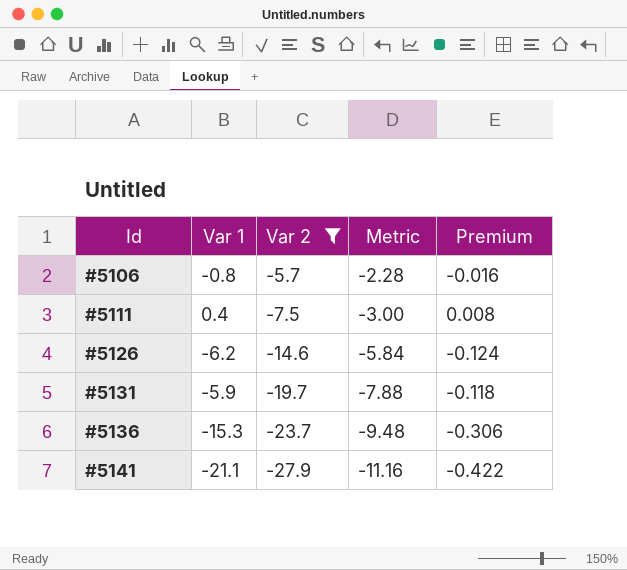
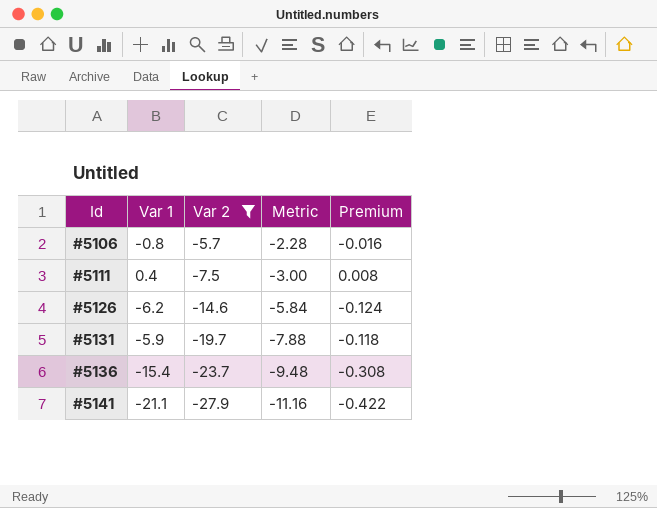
#5136 | Var 1: -15.3 -> -15.4
#5136 | Premium: -0.306 -> -0.308

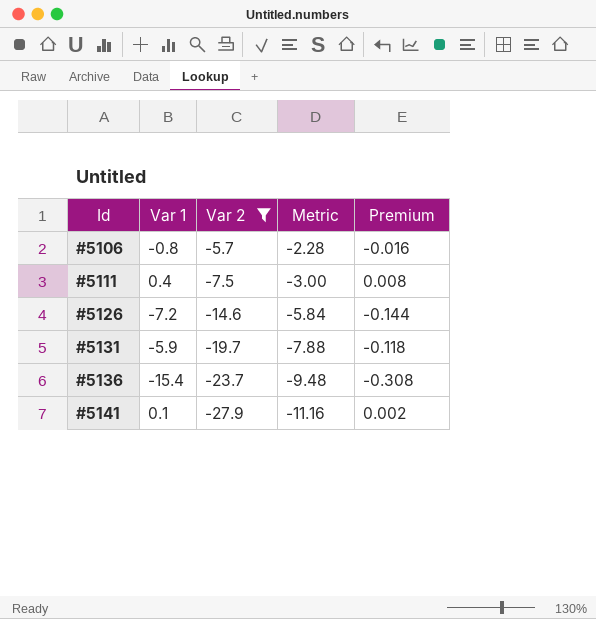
#5126 | Var 1: -6.2 -> -7.2
#5126 | Premium: -0.124 -> -0.144
#5141 | Var 1: -21.1 -> 0.1
#5141 | Premium: -0.422 -> 0.002

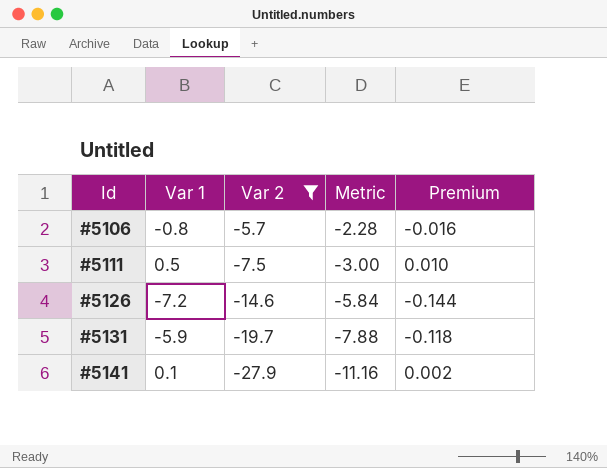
row #5136: -15.4 | -23.7 | -9.48 | -0.308 -> none
#5111 | Var 1: 0.4 -> 0.5
#5111 | Premium: 0.008 -> 0.010

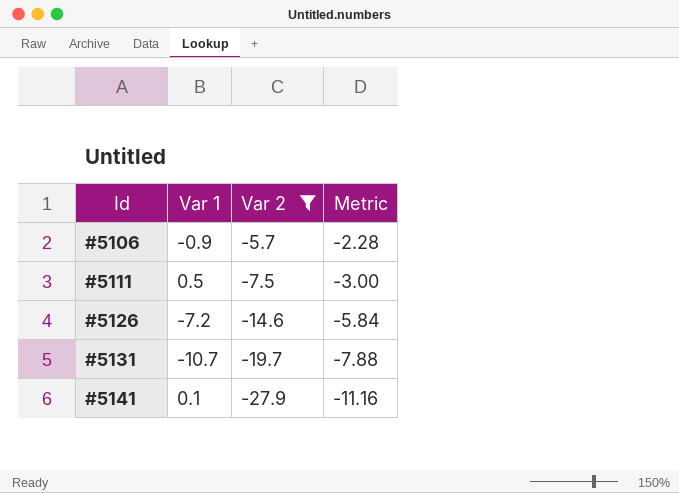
column Premium | formula: [Var 1] * 0.02 -> none
#5106 | Var 1: -0.8 -> -0.9
#5131 | Var 1: -5.9 -> -10.7

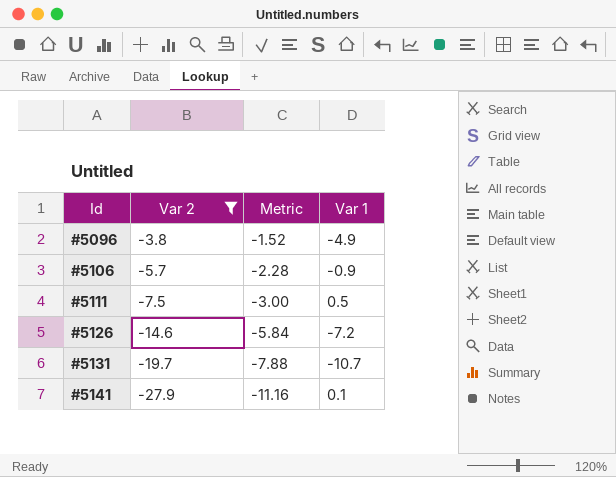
column Var 1 | position: 2 -> 4
row #5096: none -> -3.8 | -1.52 | -4.9

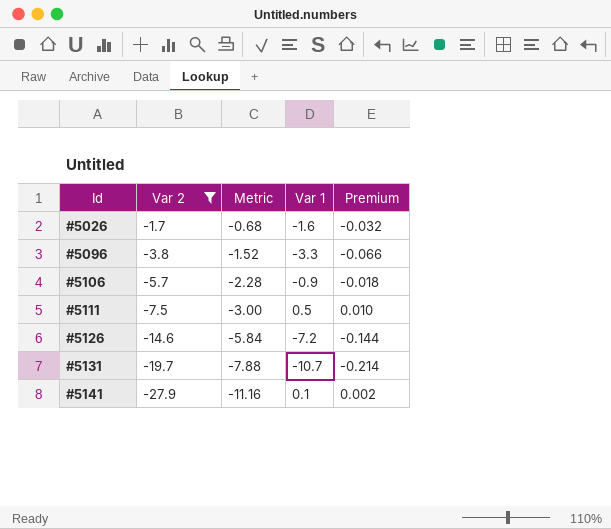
column Premium | formula: none -> [Var 1] * 0.02
row #5026: none -> -1.7 | -0.68 | -1.6 | -0.032
#5096 | Var 1: -4.9 -> -3.3

